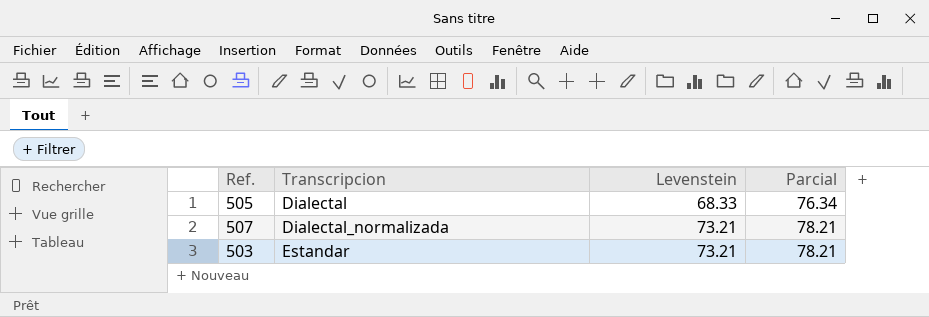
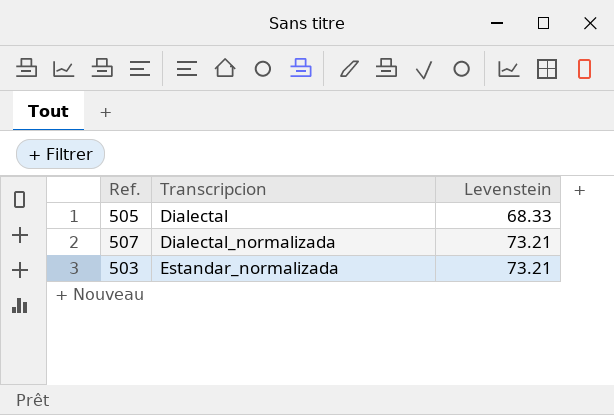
column Parcial | position: 4 -> none
503 | Transcripcion: Estandar -> Estandar_normalizada

